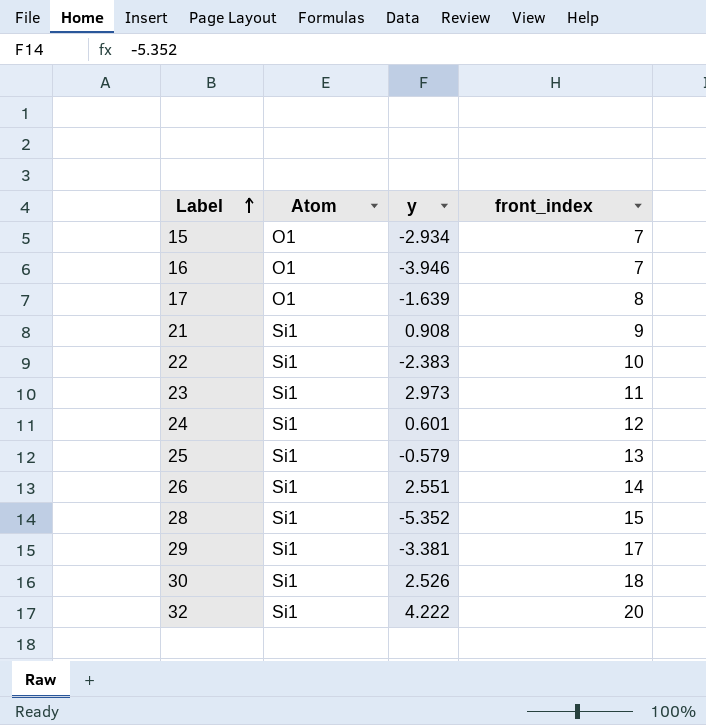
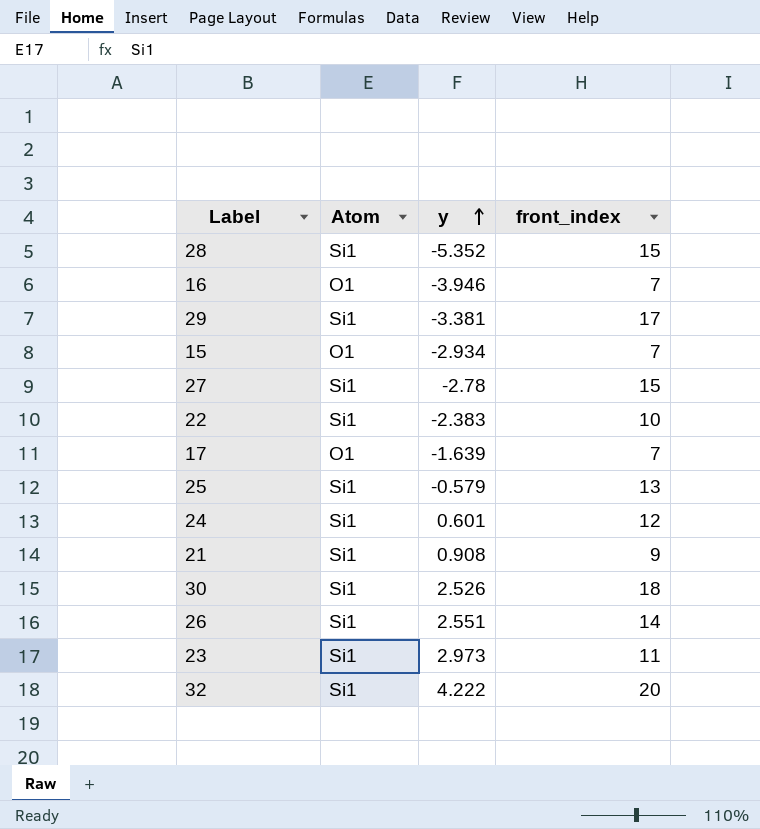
row order: Label ascending -> y ascending
row 27: none -> Si1 | -2.78 | 15
17 | front_index: 8 -> 7

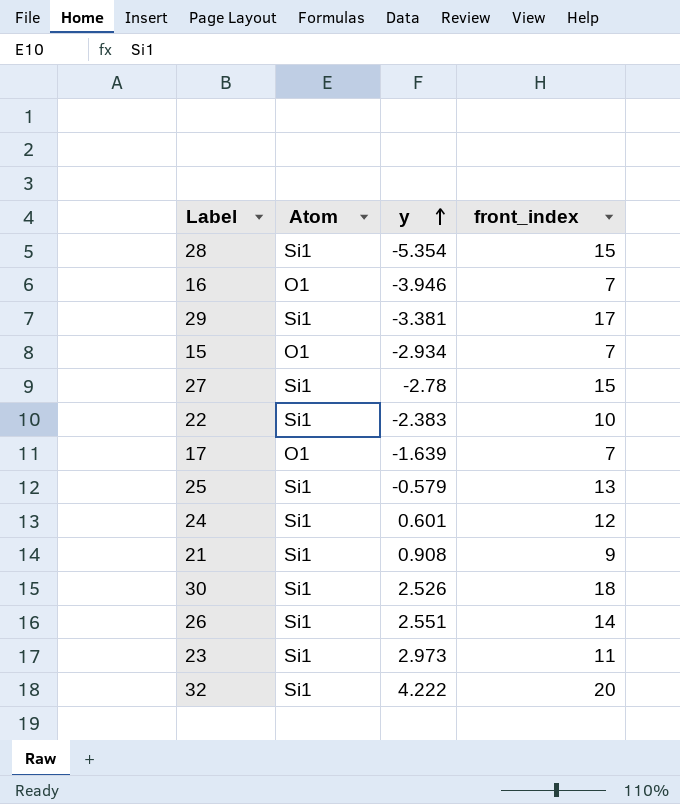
28 | y: -5.352 -> -5.354

